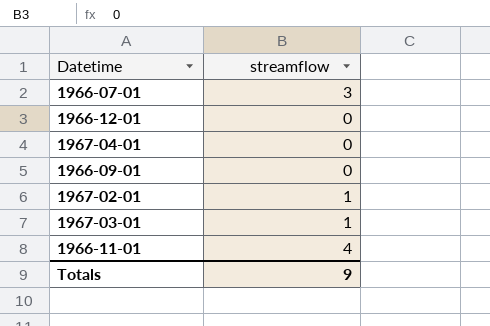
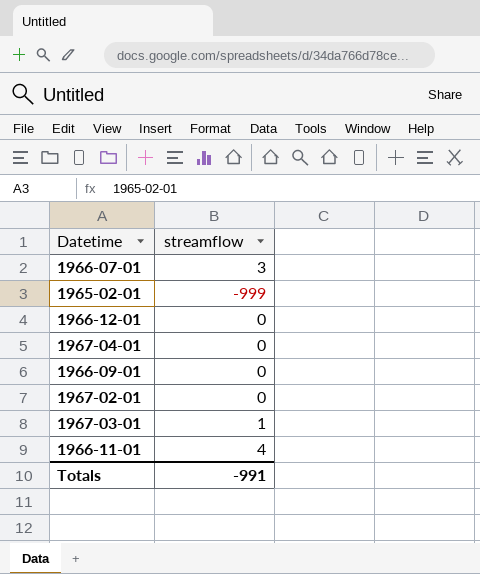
row 1965-02-01: none -> -999
1967-02-01 | streamflow: 1 -> 0
Totals | streamflow: 9 -> -991

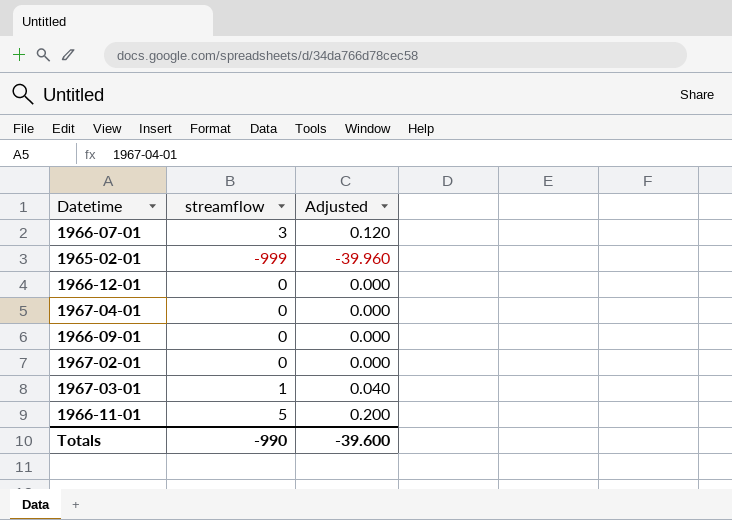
column Adjusted | formula: none -> [streamflow] * 0.04
1966-11-01 | streamflow: 4 -> 5
Totals | streamflow: -991 -> -990

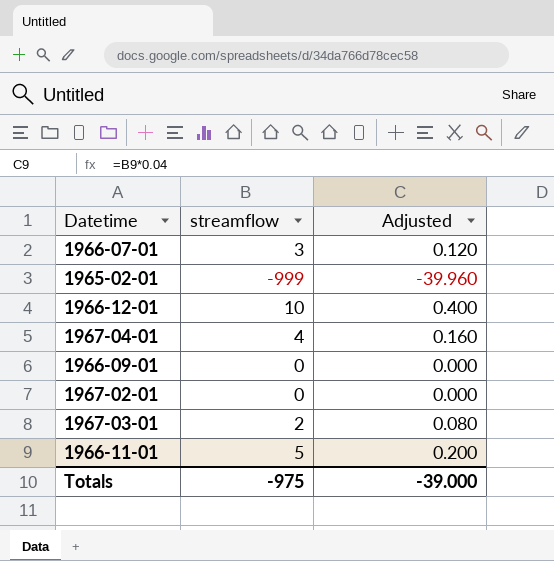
1966-12-01 | streamflow: 0 -> 10
1966-12-01 | Adjusted: 0.000 -> 0.400
1967-04-01 | streamflow: 0 -> 4
1967-04-01 | Adjusted: 0.000 -> 0.160
1967-03-01 | streamflow: 1 -> 2
1967-03-01 | Adjusted: 0.040 -> 0.080
Totals | streamflow: -990 -> -975
Totals | Adjusted: -39.600 -> -39.000

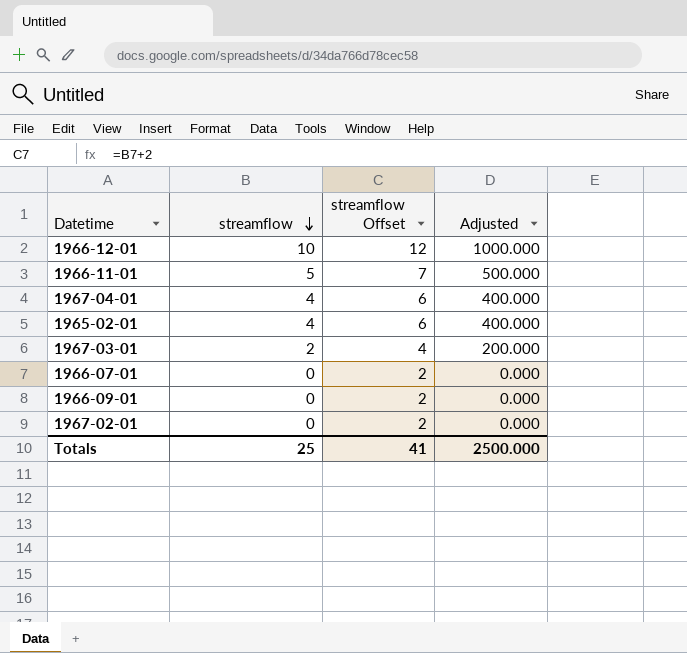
row order: none -> streamflow descending
column streamflow Offset | formula: none -> [streamflow] + 2
column Adjusted | formula: [streamflow] * 0.04 -> [streamflow] * 100
1965-02-01 | streamflow: -999 -> 4
1966-07-01 | streamflow: 3 -> 0
Totals | streamflow: -975 -> 25
Totals | Adjusted: -39.000 -> 2500.000

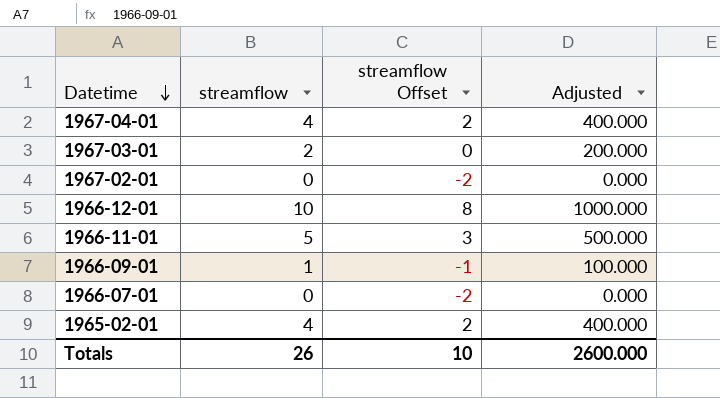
row order: streamflow descending -> Datetime descending
column streamflow Offset | formula: [streamflow] + 2 -> [streamflow] - 2
1966-09-01 | streamflow: 0 -> 1
1966-09-01 | Adjusted: 0.000 -> 100.000
Totals | streamflow: 25 -> 26
Totals | streamflow Offset: 41 -> 10
Totals | Adjusted: 2500.000 -> 2600.000

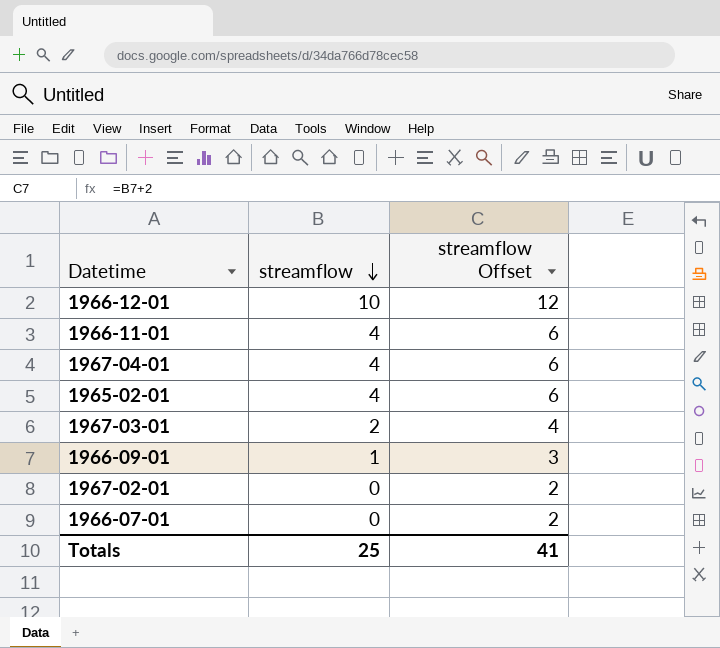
row order: Datetime descending -> streamflow descending
column Adjusted | formula: [streamflow] * 100 -> none
column streamflow Offset | formula: [streamflow] - 2 -> [streamflow] + 2
1966-11-01 | streamflow: 5 -> 4
Totals | streamflow: 26 -> 25
Totals | streamflow Offset: 10 -> 41

